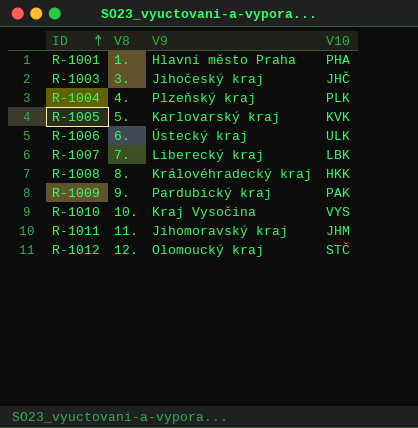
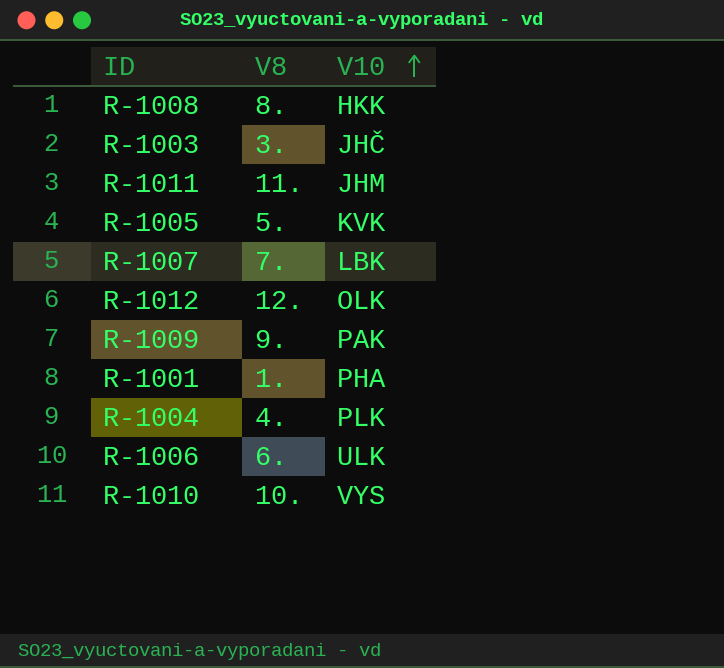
row order: ID ascending -> V10 ascending
column V9 | position: 3 -> none
R-1012 | V10: STČ -> OLK

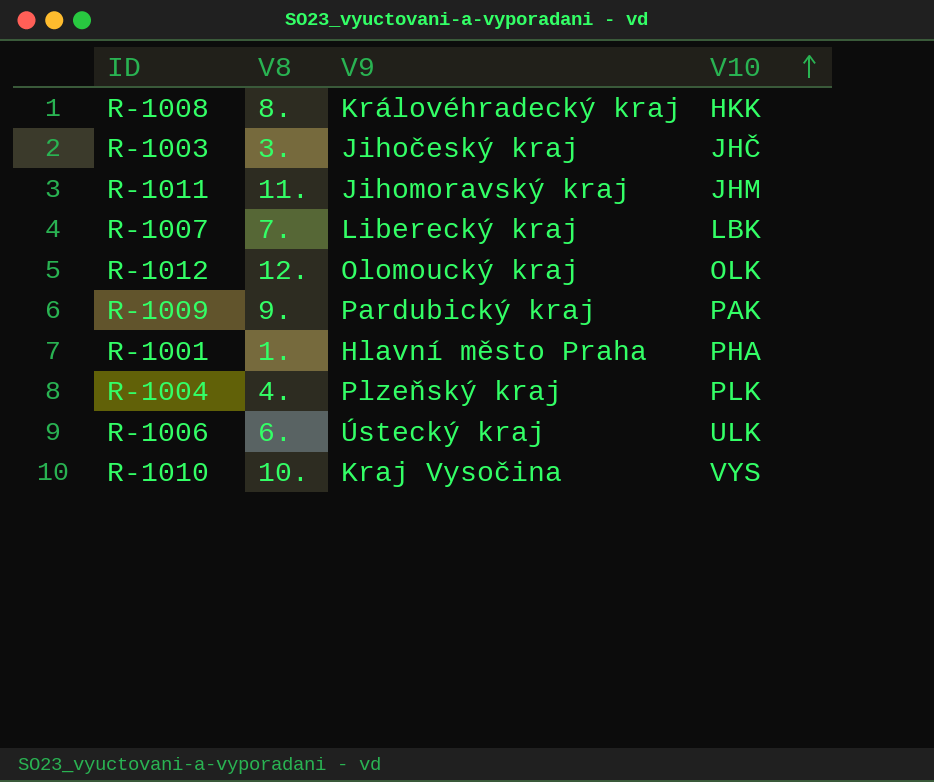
column V9 | position: none -> 3
row R-1005: 5. | KVK -> none

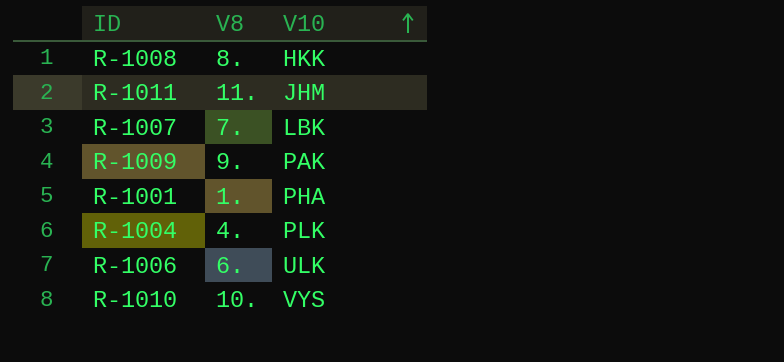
column V9 | position: 3 -> none
row R-1003: 3. | Jihočeský kraj | JHČ -> none
row R-1012: 12. | Olomoucký kraj | OLK -> none

